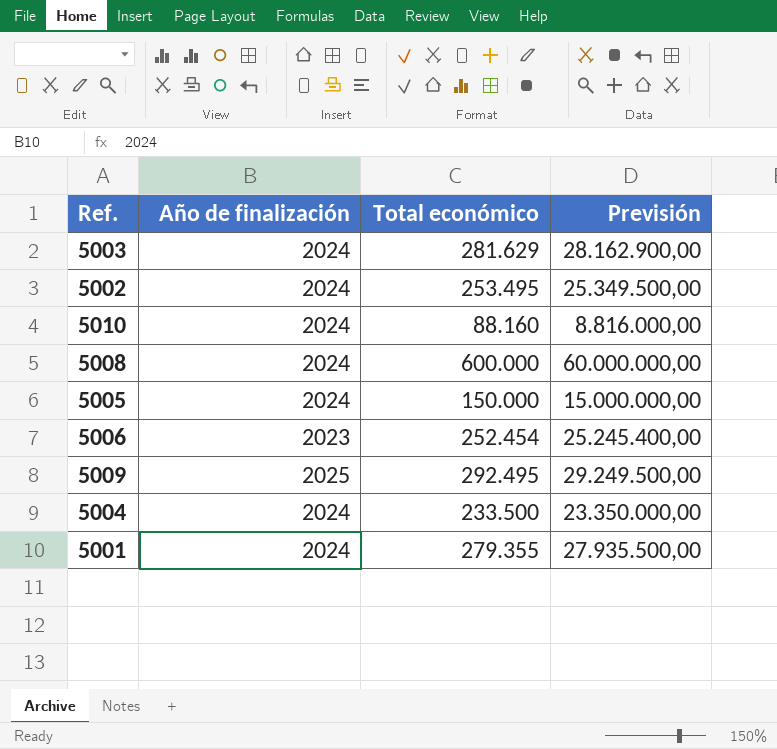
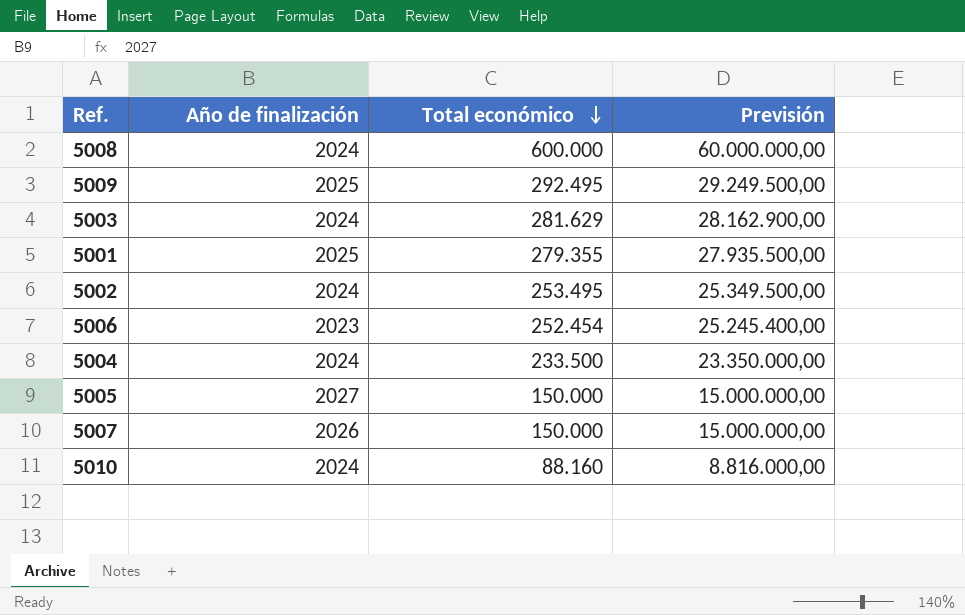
row order: none -> Total económico descending
5001 | Año de finalización: 2024 -> 2025
5005 | Año de finalización: 2024 -> 2027
row 5007: none -> 2026 | 150.000 | 15.000.000,00

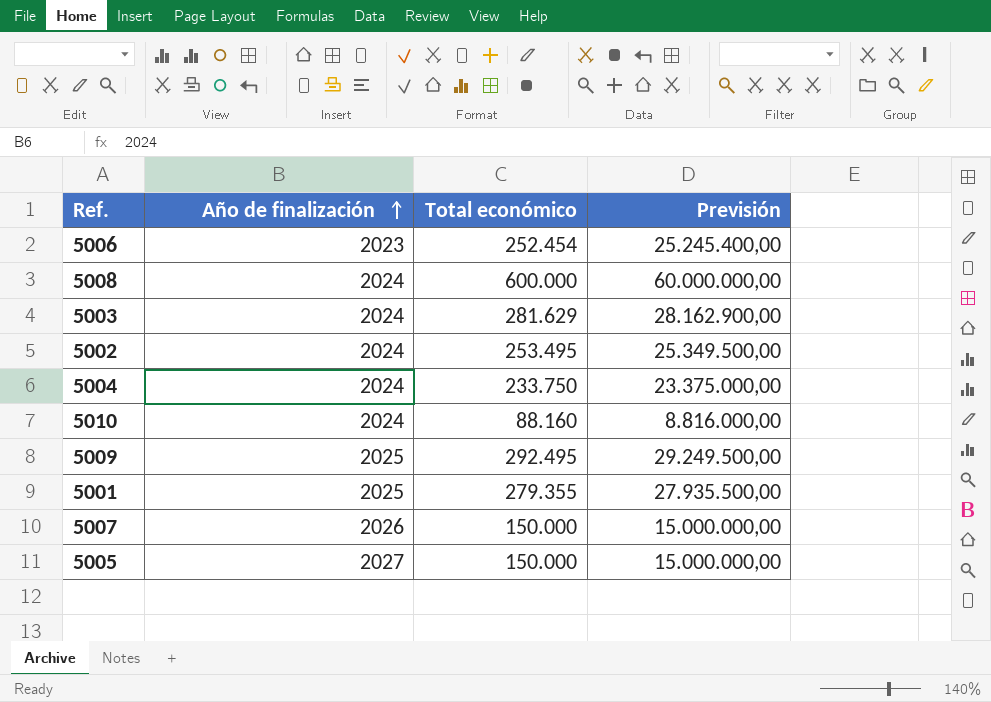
row order: Total económico descending -> Año de finalización ascending
5004 | Total económico: 233.500 -> 233.750
5004 | Previsión: 23.350.000,00 -> 23.375.000,00

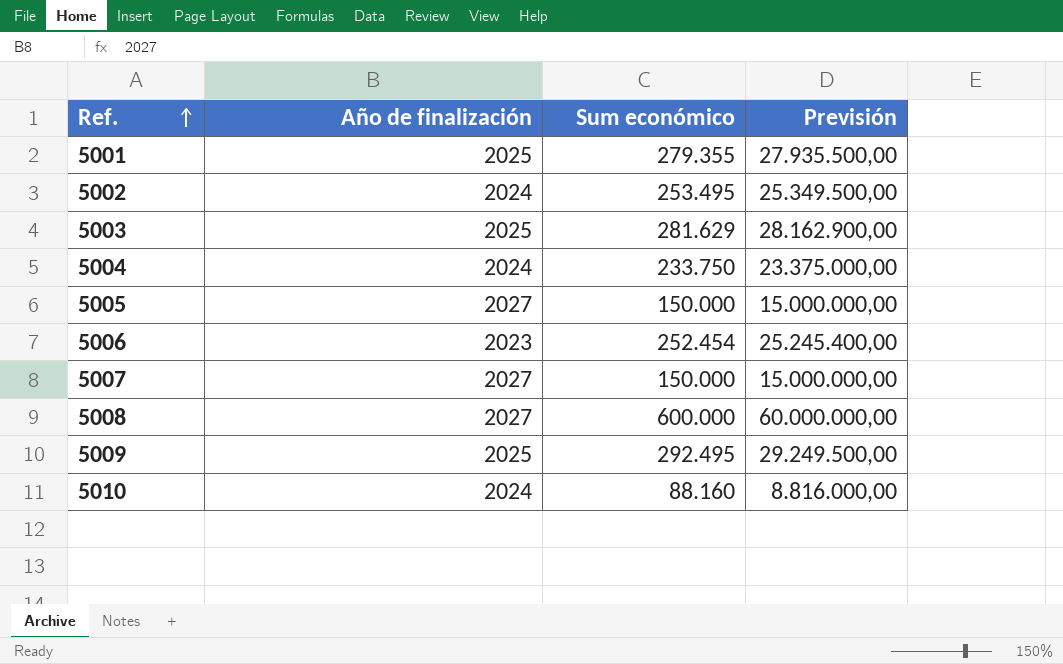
row order: Año de finalización ascending -> Ref. ascending
column name: Total económico -> Sum económico
5003 | Año de finalización: 2024 -> 2025
5007 | Año de finalización: 2026 -> 2027
5008 | Año de finalización: 2024 -> 2027

